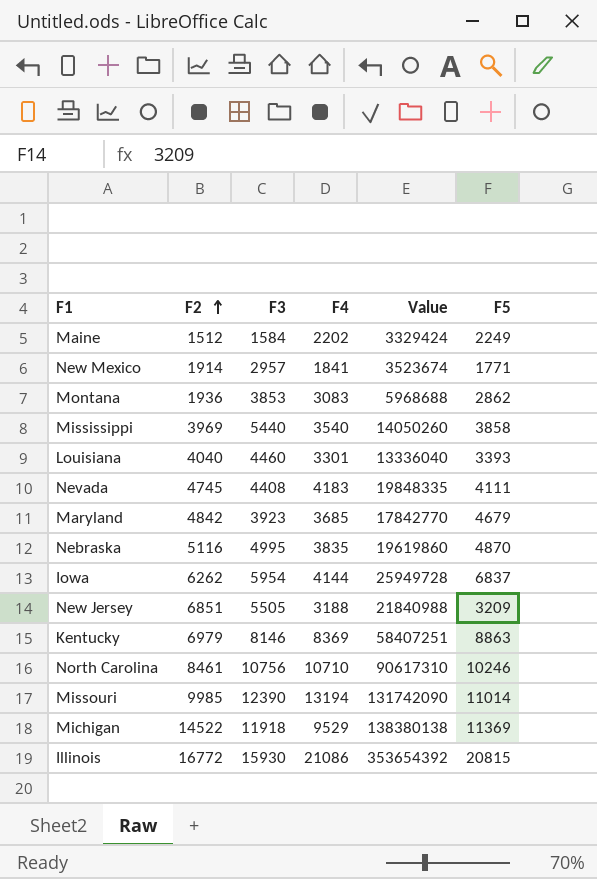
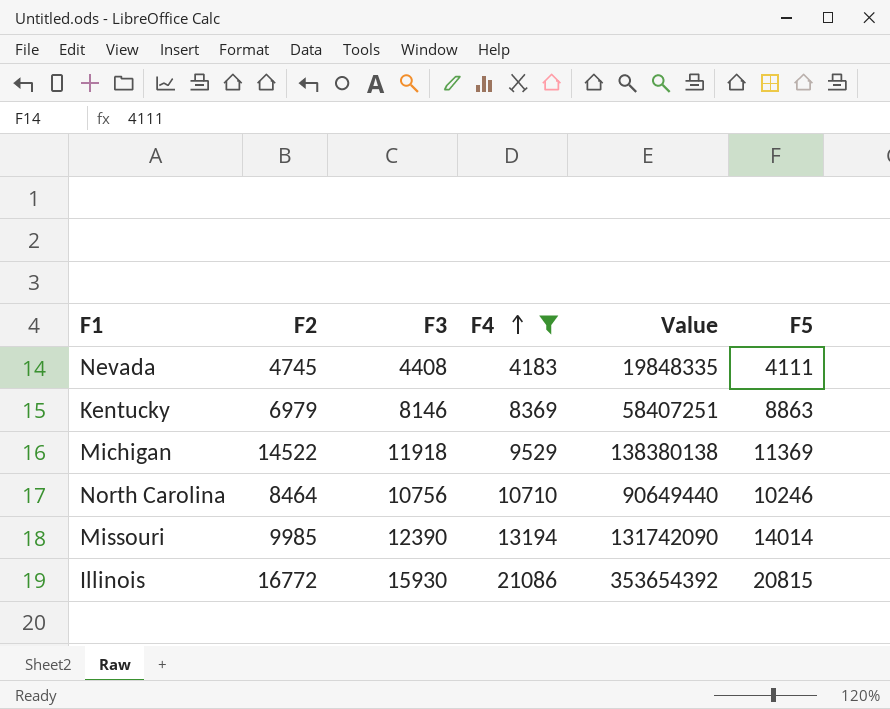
filter: none -> F4 >= 4183
row order: F2 ascending -> F4 ascending
North Carolina | F2: 8461 -> 8464
North Carolina | Value: 90617310 -> 90649440
Missouri | F5: 11014 -> 14014

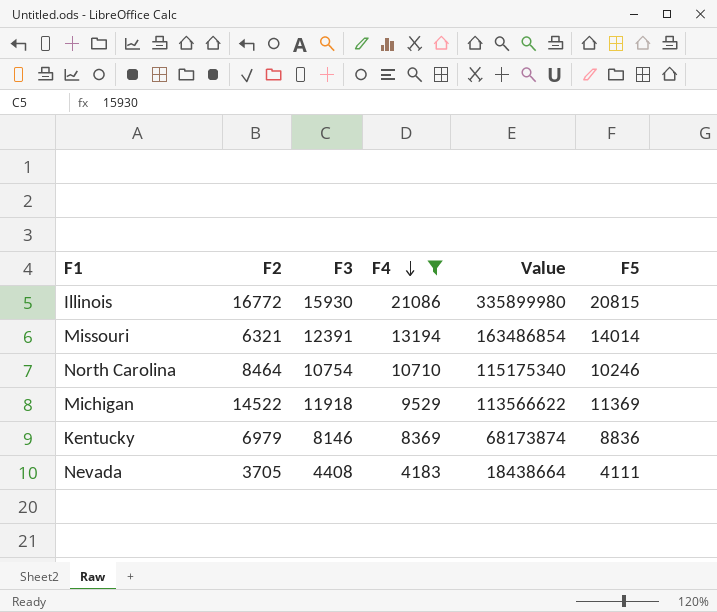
row order: F4 ascending -> F4 descending
column Value | formula: [F2] * [F4] -> [F3] * [F4]
Missouri | F2: 9985 -> 6321
Missouri | F3: 12390 -> 12391
North Carolina | F3: 10756 -> 10754
Kentucky | F5: 8863 -> 8836
Nevada | F2: 4745 -> 3705

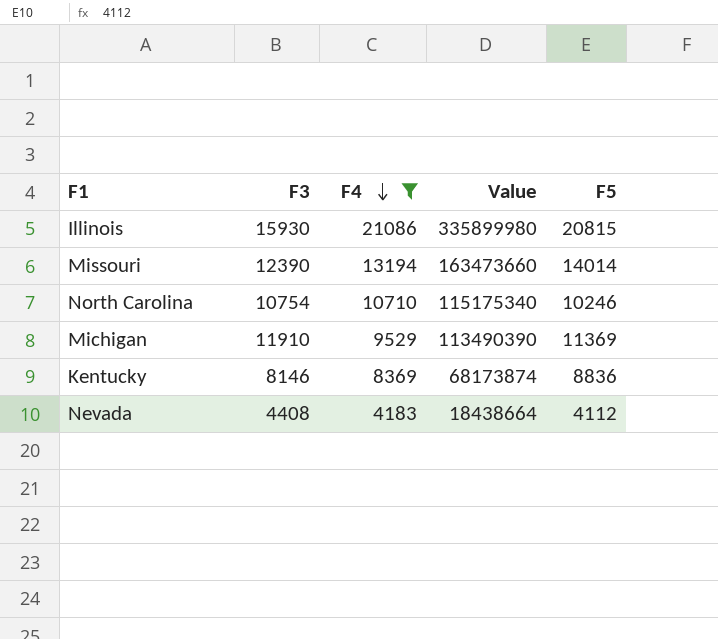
column F2 | position: 2 -> none
Missouri | F3: 12391 -> 12390
Missouri | Value: 163486854 -> 163473660
Michigan | F3: 11918 -> 11910
Michigan | Value: 113566622 -> 113490390
Nevada | F5: 4111 -> 4112

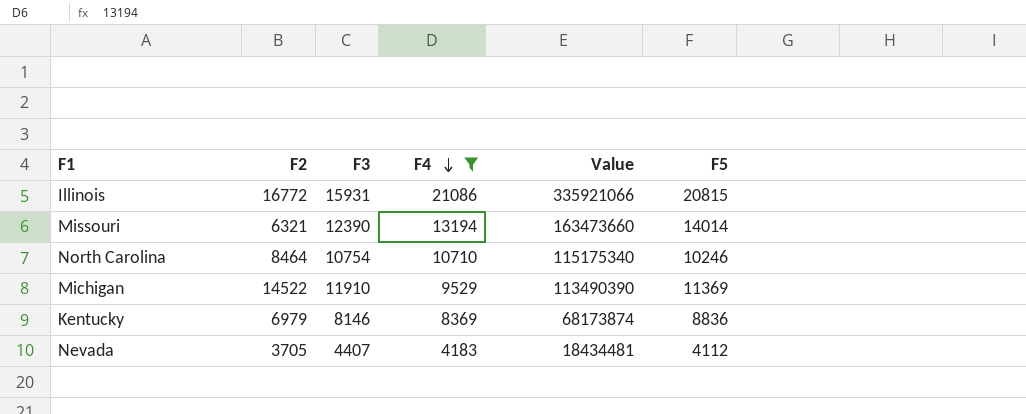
column F2 | position: none -> 2
Illinois | F3: 15930 -> 15931
Illinois | Value: 335899980 -> 335921066
Nevada | F3: 4408 -> 4407
Nevada | Value: 18438664 -> 18434481

